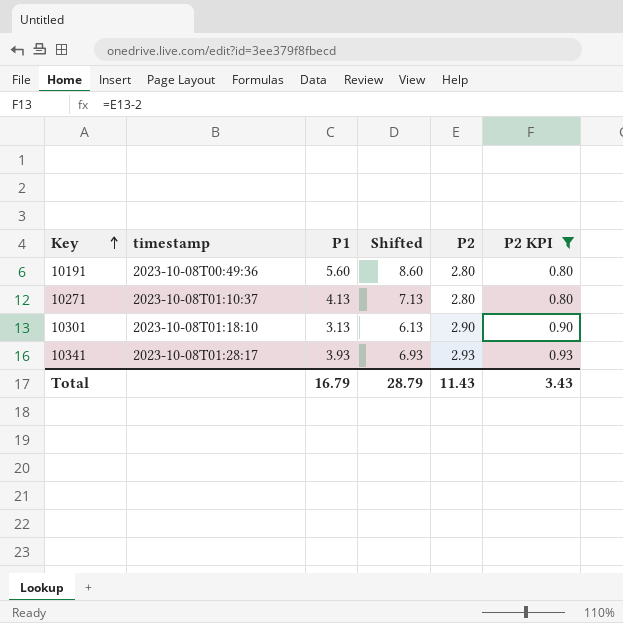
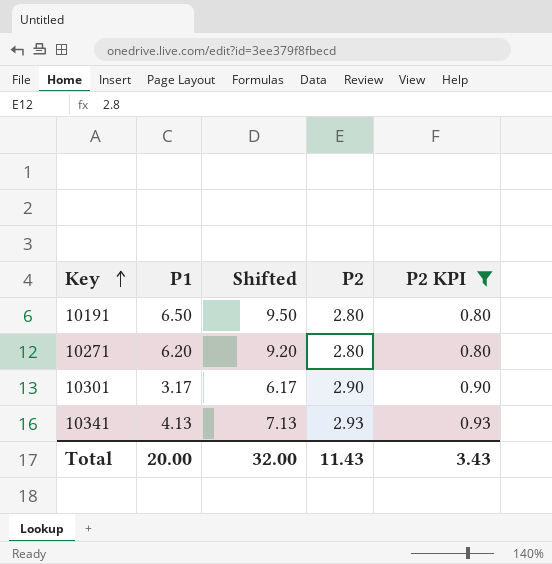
column timestamp | position: 2 -> none
10191 | P1: 5.60 -> 6.50
10191 | Shifted: 8.60 -> 9.50
10271 | P1: 4.13 -> 6.20
10271 | Shifted: 7.13 -> 9.20
10301 | P1: 3.13 -> 3.17
10301 | Shifted: 6.13 -> 6.17
10341 | P1: 3.93 -> 4.13
10341 | Shifted: 6.93 -> 7.13
Total | P1: 16.79 -> 20.00
Total | Shifted: 28.79 -> 32.00

